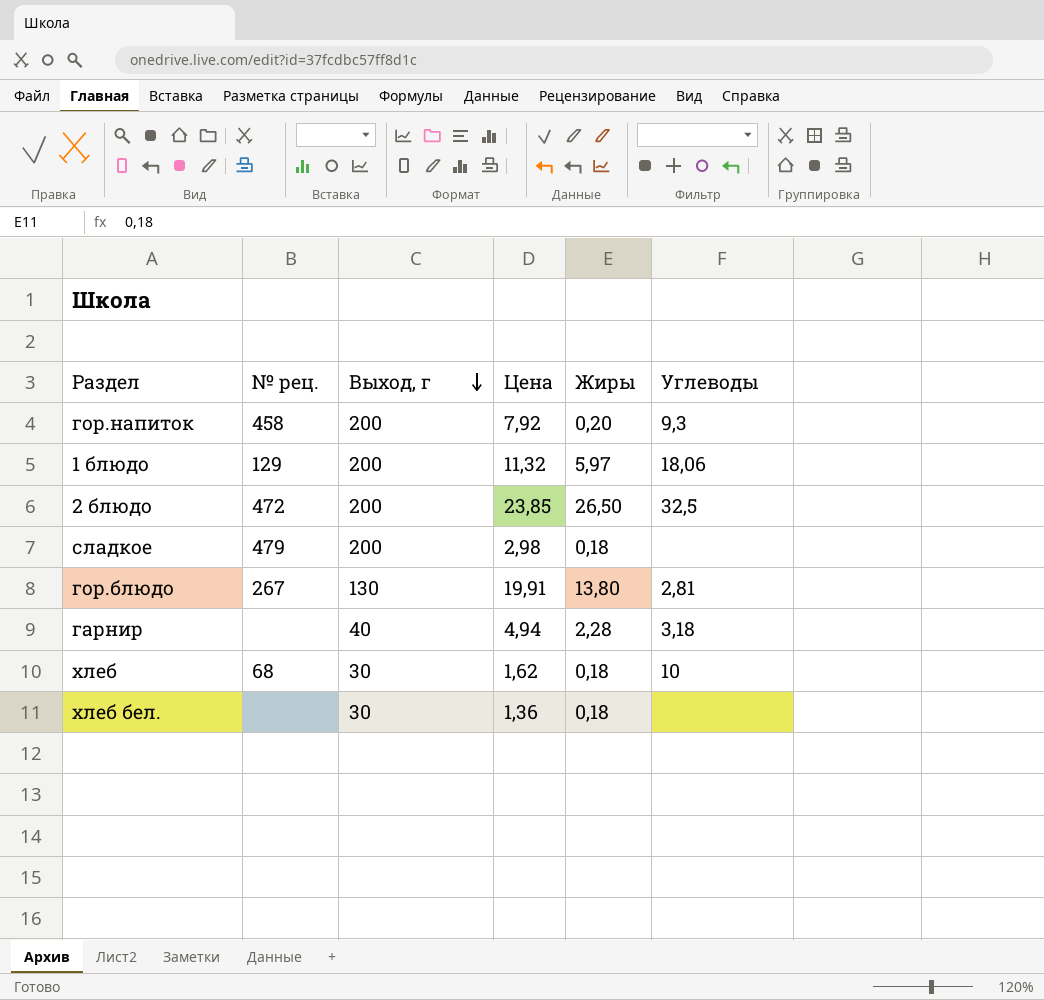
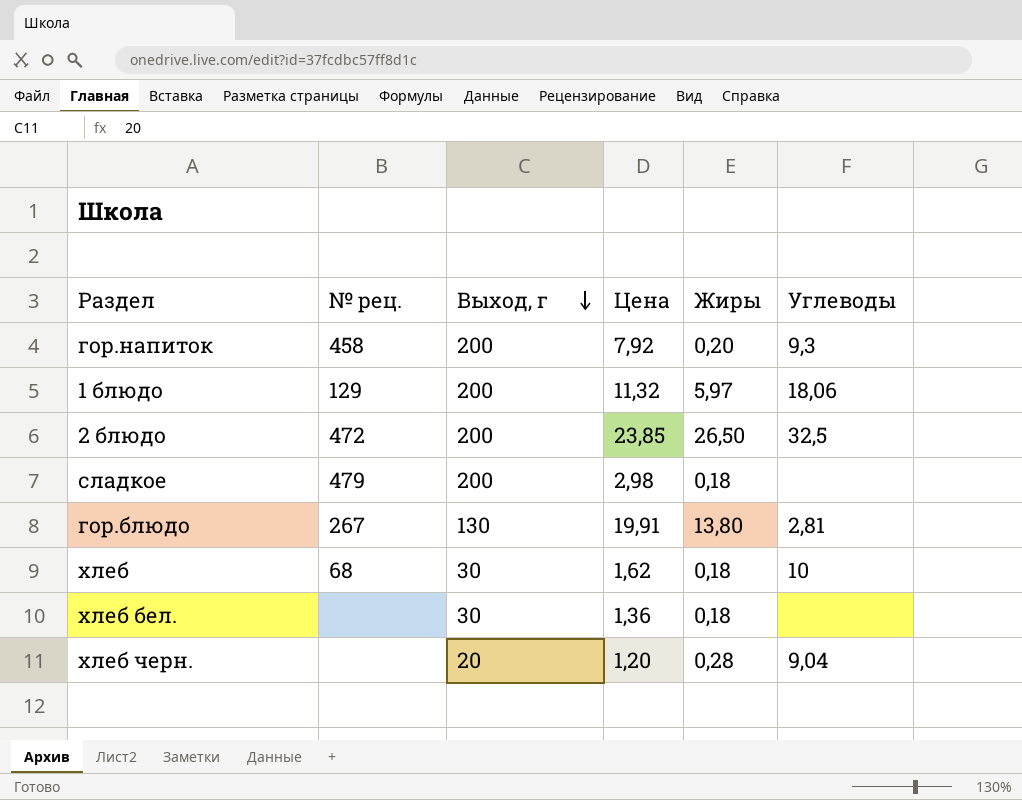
row гарнир: none | 40 | 4,94 | 2,28 | 3,18 -> none
row хлеб черн.: none -> none | 20 | 1,20 | 0,28 | 9,04

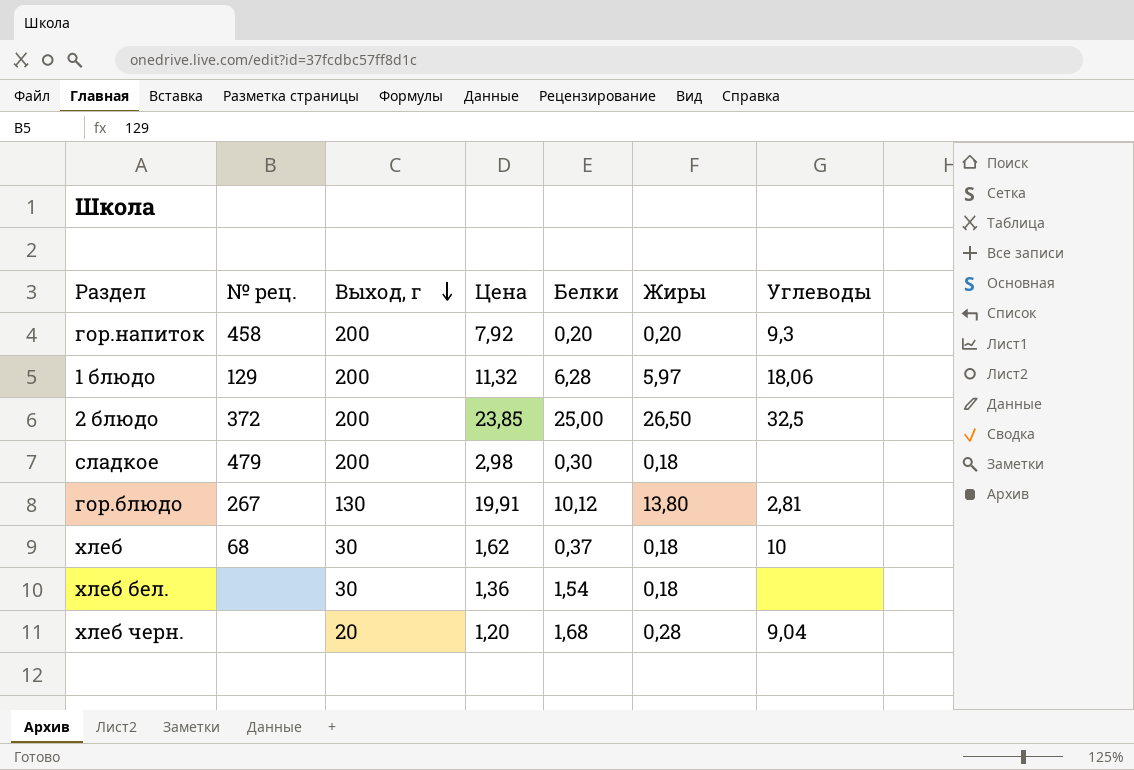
column Белки | position: none -> 5
2 блюдо | № рец.: 472 -> 372

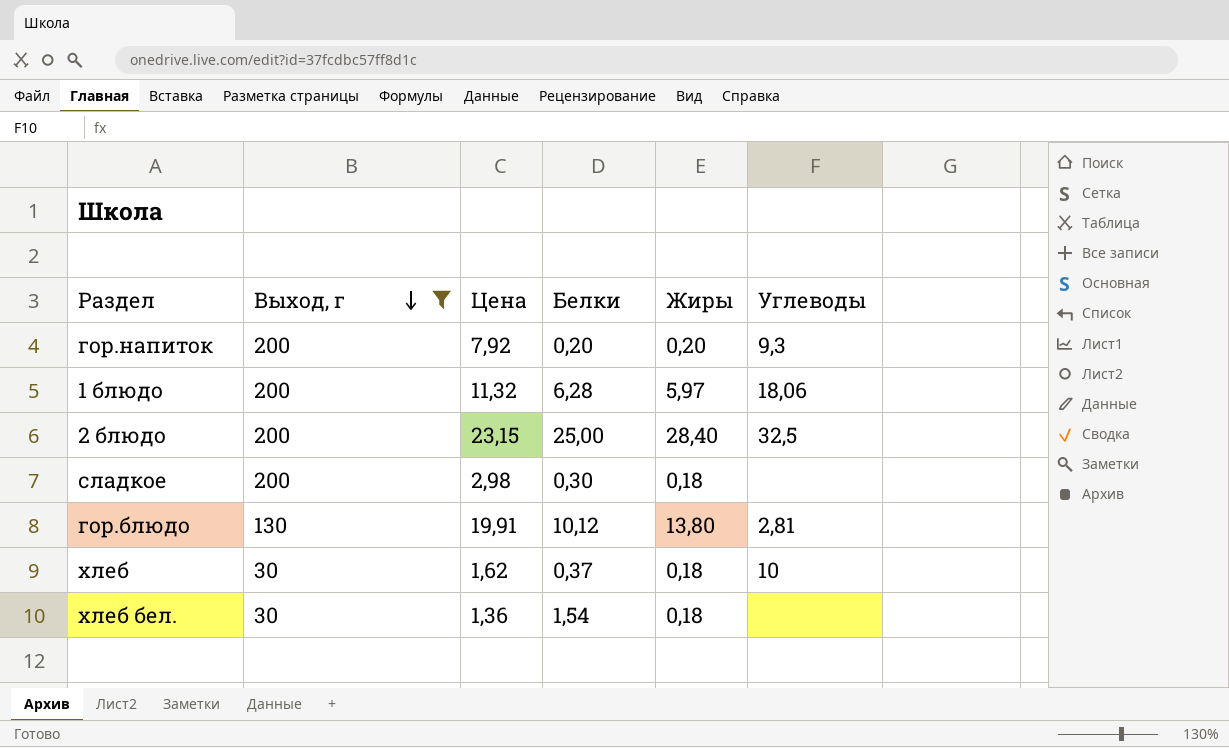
filter: none -> Выход, г != 20
column № рец. | position: 2 -> none
2 блюдо | Цена: 23,85 -> 23,15
2 блюдо | Жиры: 26,50 -> 28,40

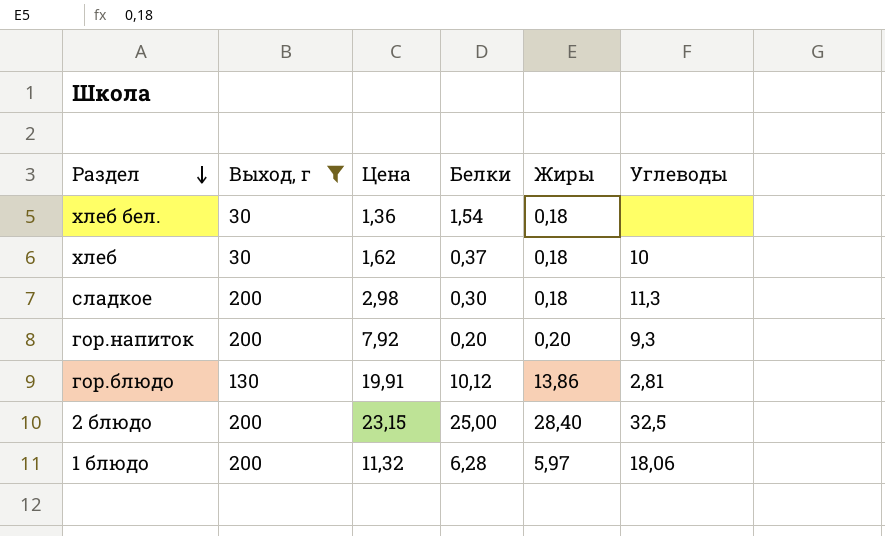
row order: Выход, г descending -> Раздел descending
сладкое | Углеводы: none -> 11,3
гор.блюдо | Жиры: 13,80 -> 13,86

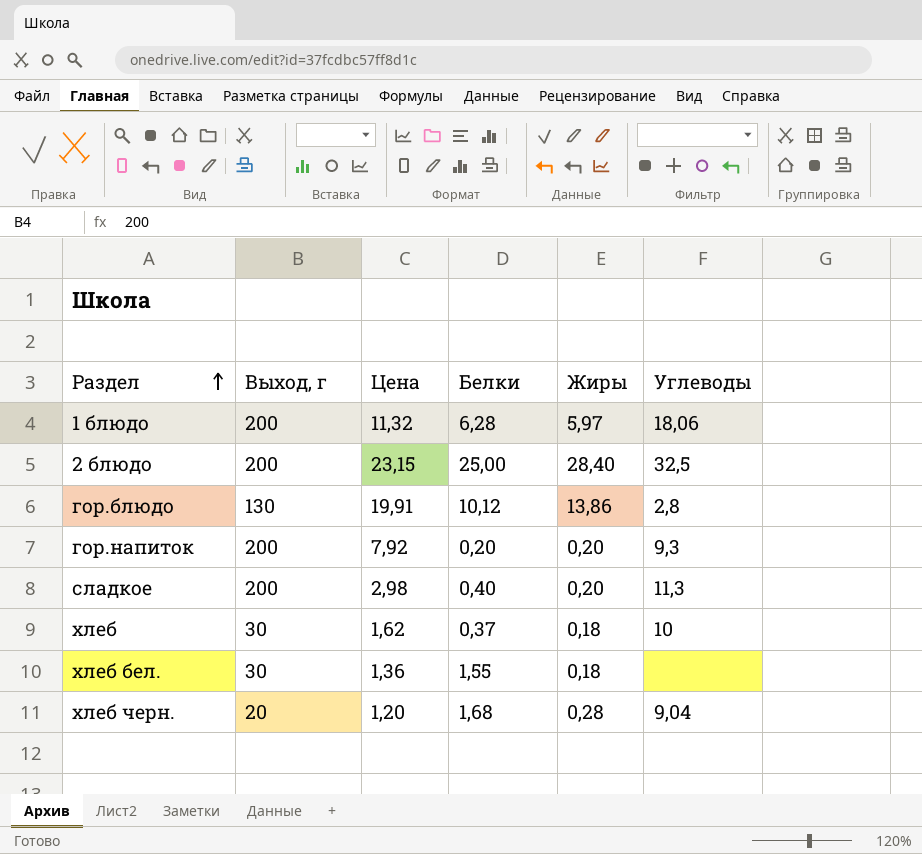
filter: Выход, г != 20 -> none
row order: Раздел descending -> Раздел ascending
гор.блюдо | Углеводы: 2,81 -> 2,8
сладкое | Белки: 0,30 -> 0,40
сладкое | Жиры: 0,18 -> 0,20
хлеб бел. | Белки: 1,54 -> 1,55

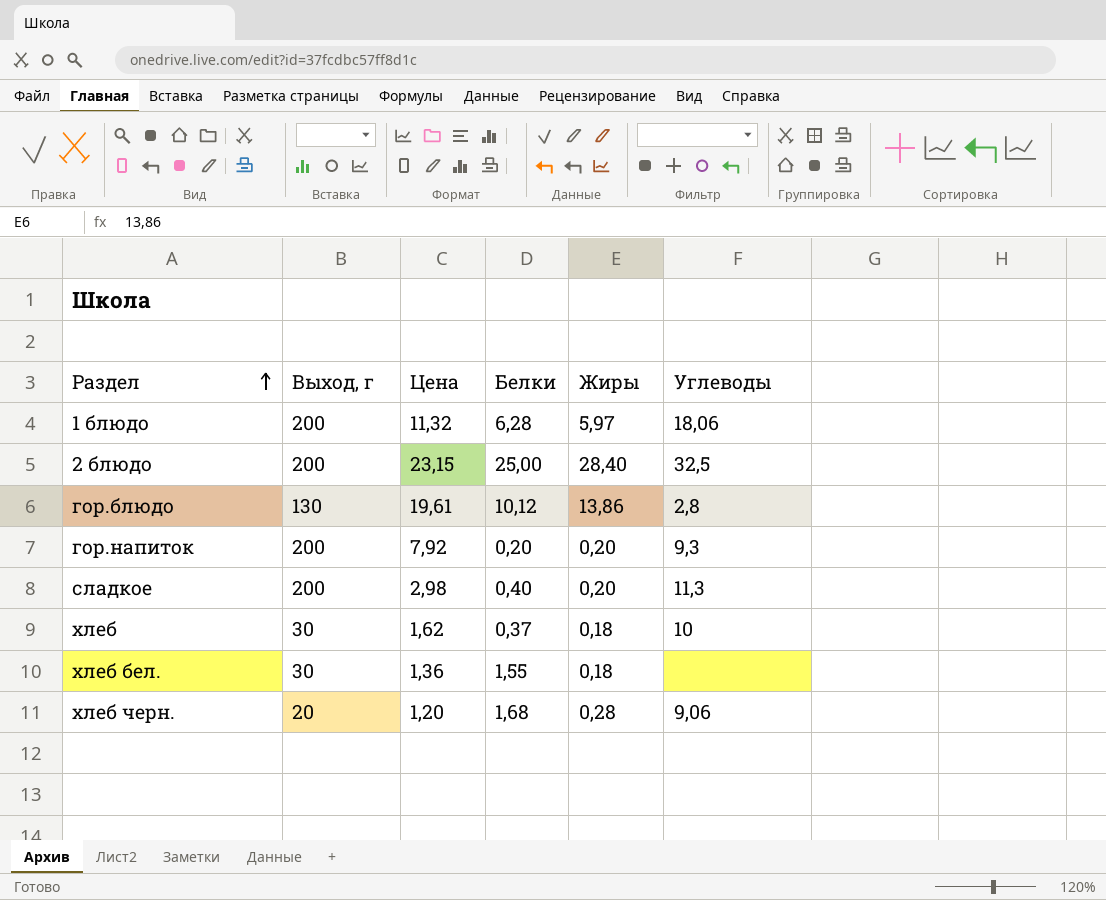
гор.блюдо | Цена: 19,91 -> 19,61
хлеб черн. | Углеводы: 9,04 -> 9,06

